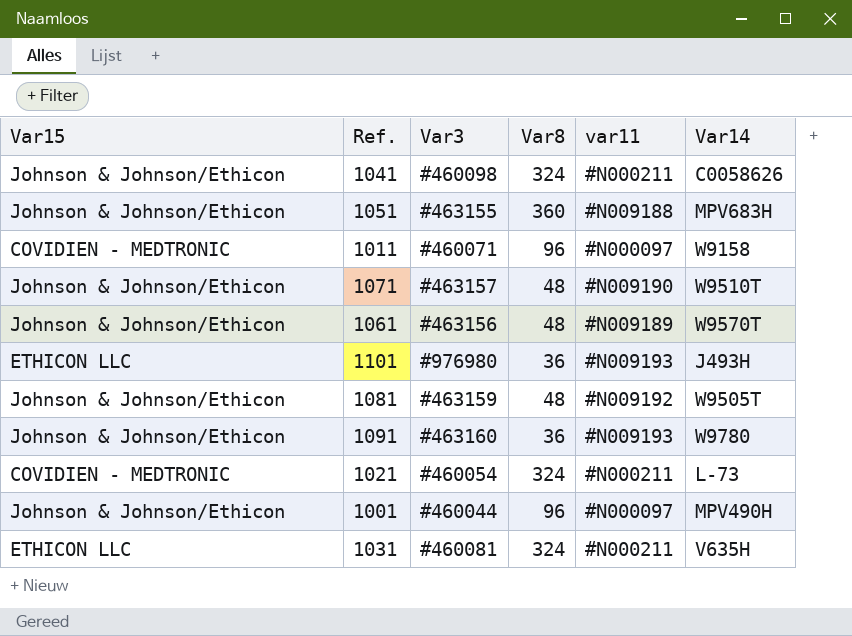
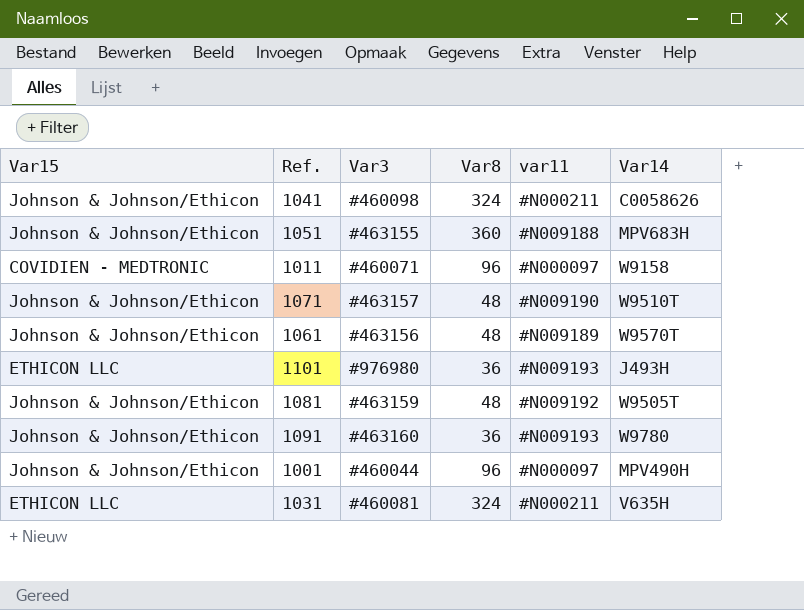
row 1021: COVIDIEN - MEDTRONIC | #460054 | 324 | #N000211 | L-73 -> none

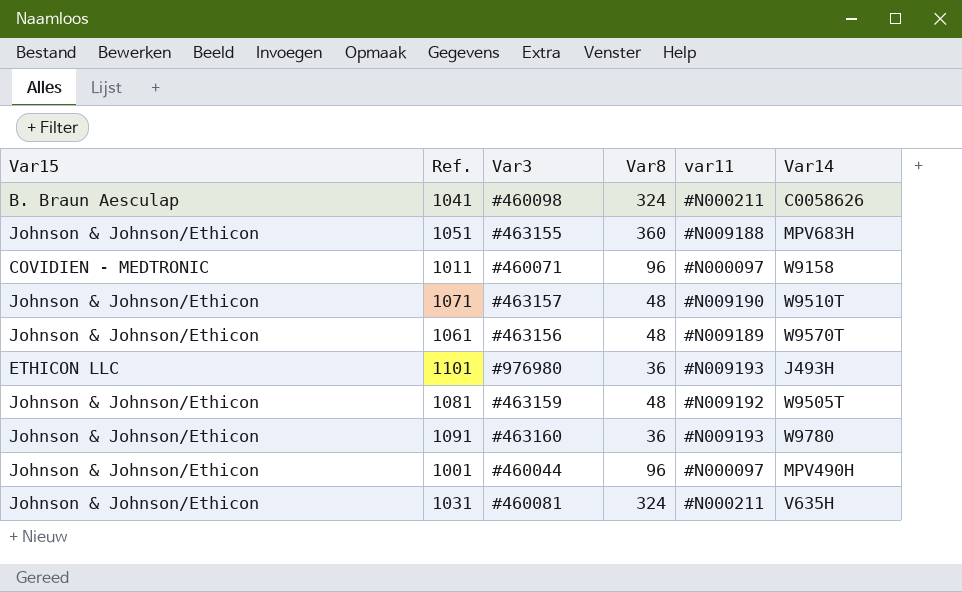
1041 | Var15: Johnson & Johnson/Ethicon -> B. Braun Aesculap
1031 | Var15: ETHICON LLC -> Johnson & Johnson/Ethicon

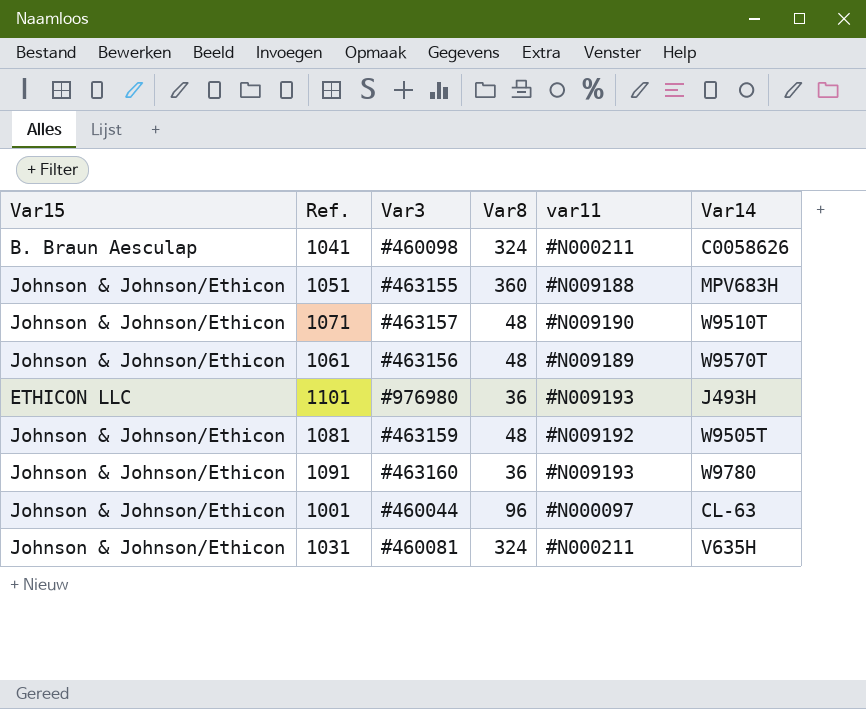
row 1011: COVIDIEN - MEDTRONIC | #460071 | 96 | #N000097 | W9158 -> none
1001 | Var14: MPV490H -> CL-63

